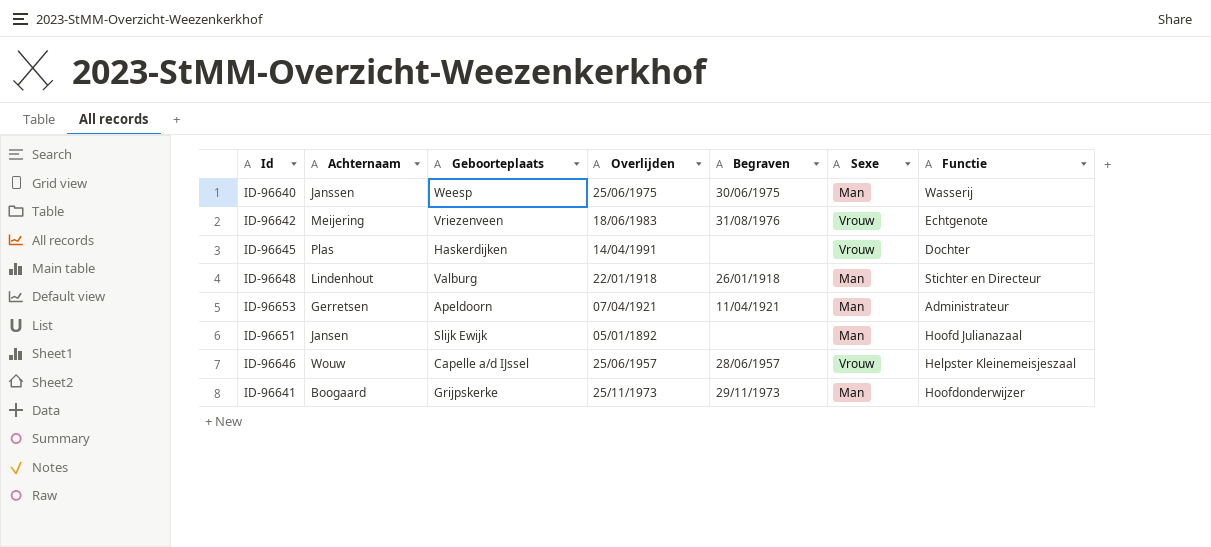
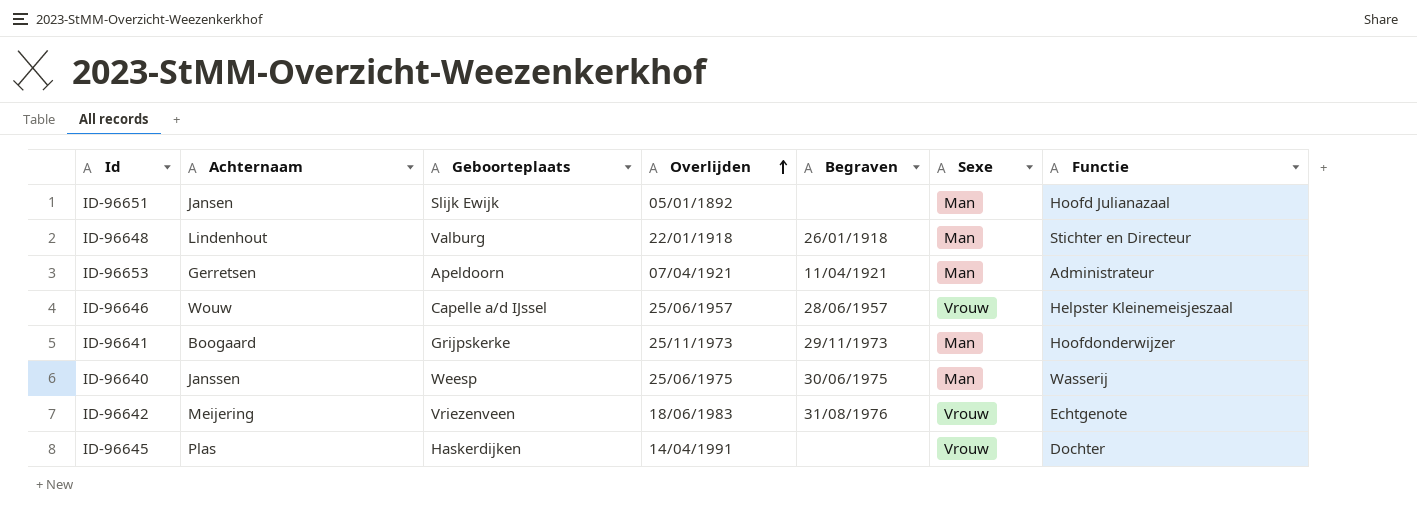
row order: none -> Overlijden ascending

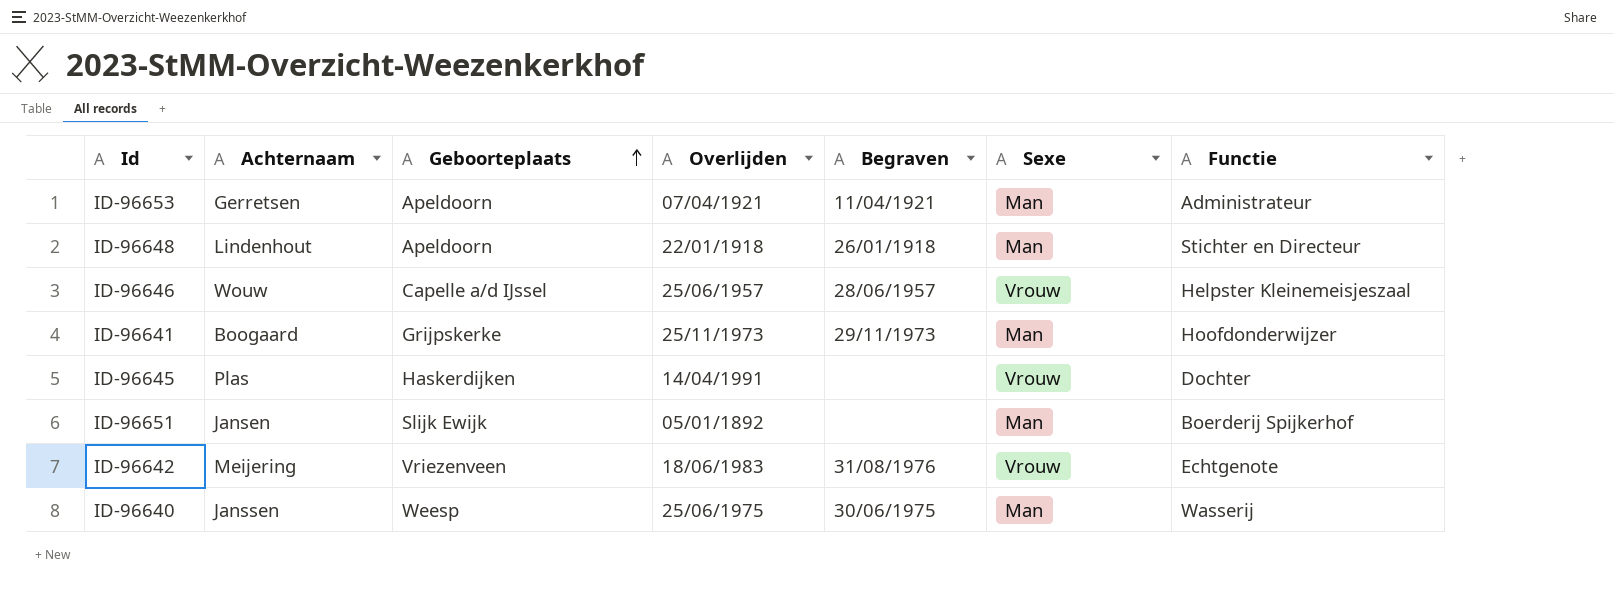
row order: Overlijden ascending -> Geboorteplaats ascending
ID-96648 | Geboorteplaats: Valburg -> Apeldoorn
ID-96651 | Functie: Hoofd Julianazaal -> Boerderij Spijkerhof

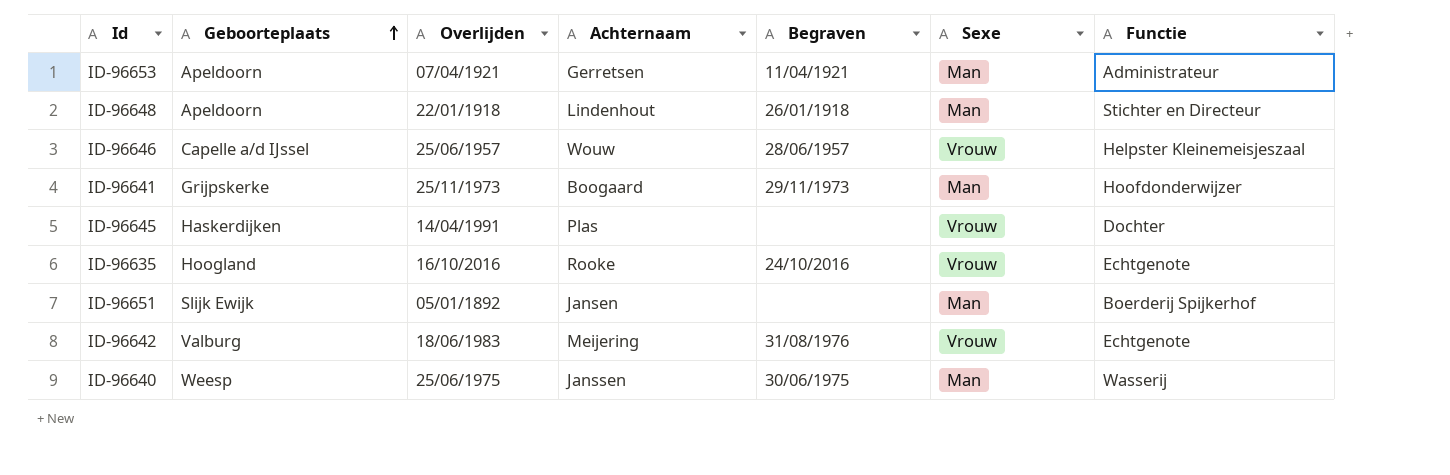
column Achternaam | position: 2 -> 4
row ID-96635: none -> Hoogland | 16/10/2016 | Rooke | 24/10/2016 | Vrouw | Echtgenote
ID-96642 | Geboorteplaats: Vriezenveen -> Valburg

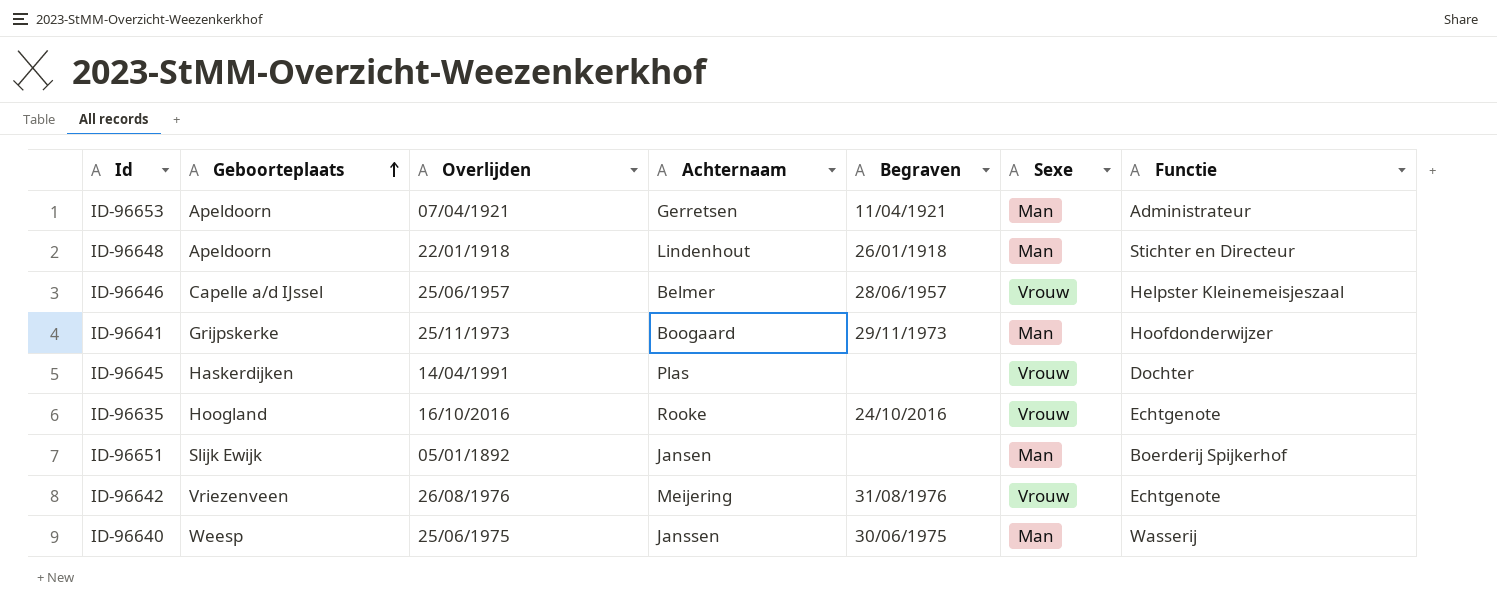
ID-96646 | Achternaam: Wouw -> Belmer
ID-96642 | Geboorteplaats: Valburg -> Vriezenveen
ID-96642 | Overlijden: 18/06/1983 -> 26/08/1976

